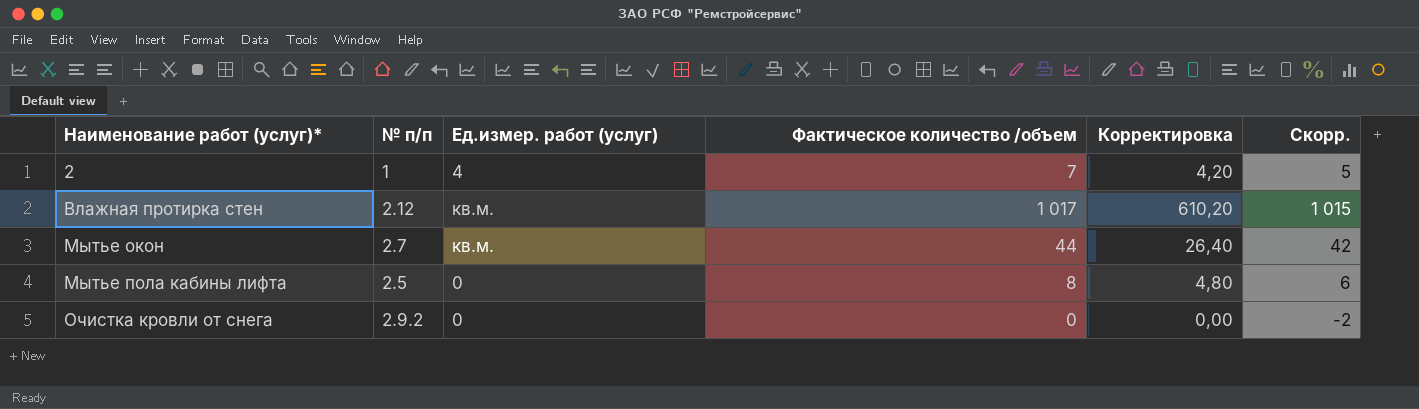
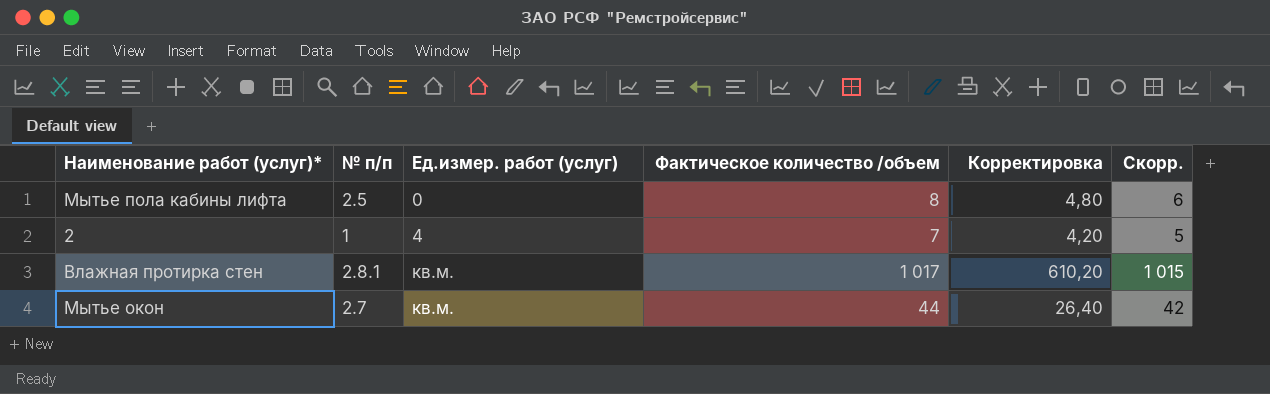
row order: Наименование работ (услуг)* ascending -> Ед.измер. работ (услуг) ascending
row Очистка кровли от снега: 2.9.2 | 0 | 0 | 0,00 | -2 -> none
Влажная протирка стен | № п/п: 2.12 -> 2.8.1

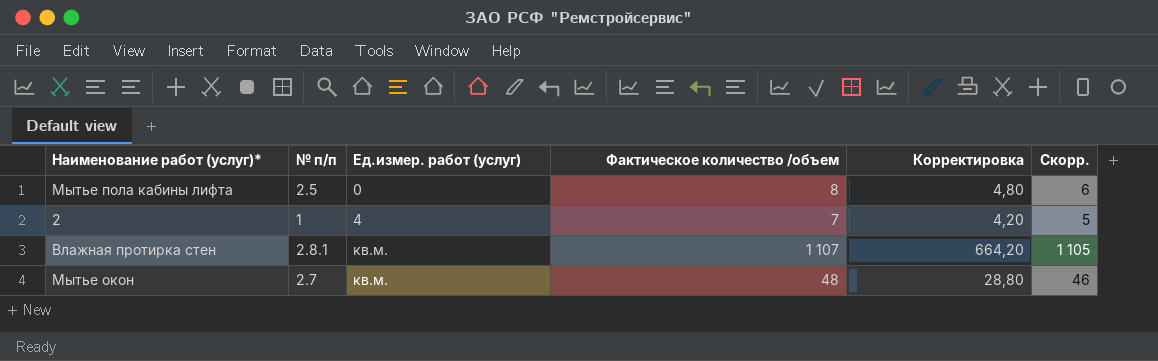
Влажная протирка стен | Фактическое количество /объем: 1 017 -> 1 107
Влажная протирка стен | Корректировка: 610,20 -> 664,20
Влажная протирка стен | Скорр.: 1 015 -> 1 105
Мытье окон | Фактическое количество /объем: 44 -> 48
Мытье окон | Корректировка: 26,40 -> 28,80
Мытье окон | Скорр.: 42 -> 46

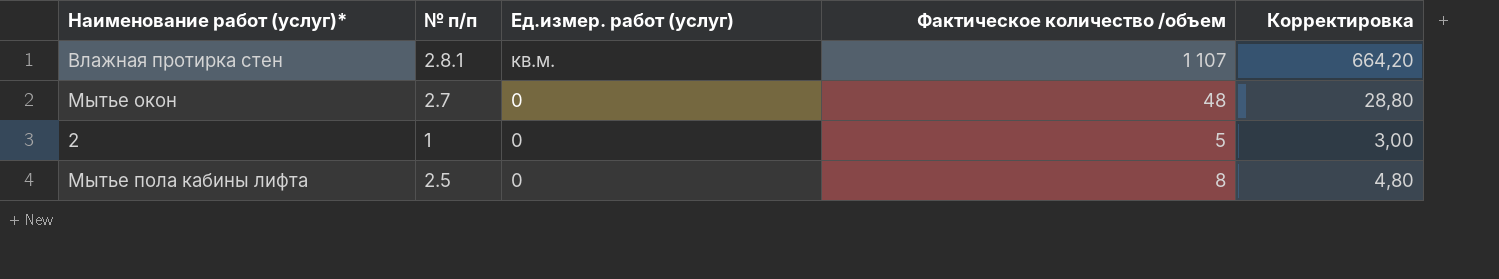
row order: Ед.измер. работ (услуг) ascending -> Ед.измер. работ (услуг) descending
column Скорр. | formula: [Фактическое количество /объем] - 2 -> none
Мытье окон | Ед.измер. работ (услуг): кв.м. -> 0
2 | Ед.измер. работ (услуг): 4 -> 0
2 | Фактическое количество /объем: 7 -> 5
2 | Корректировка: 4,20 -> 3,00

